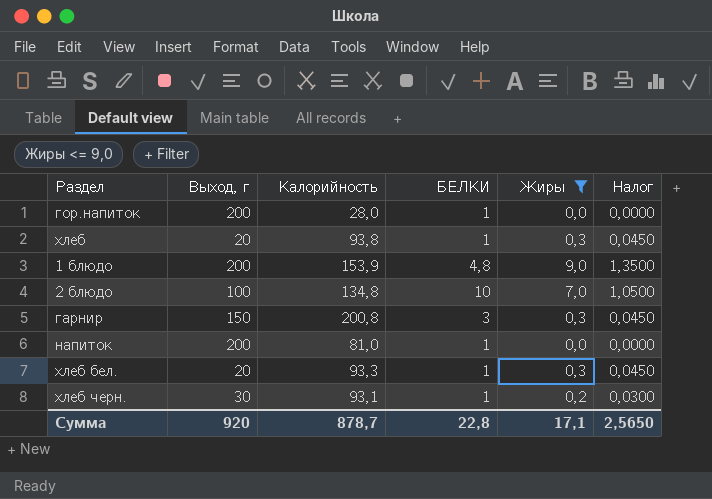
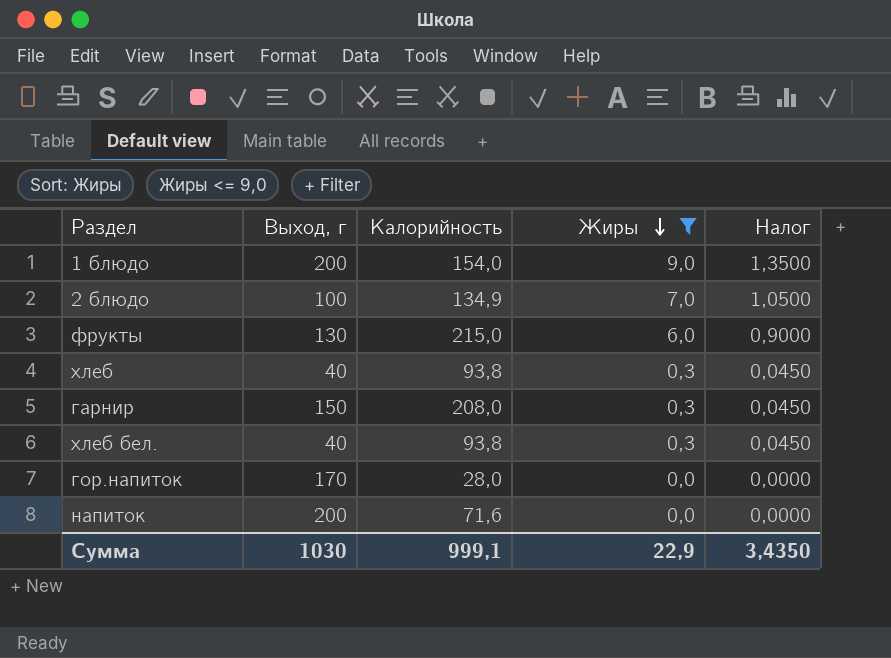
row order: none -> Жиры descending
column БЕЛКИ | position: 4 -> none
row хлеб черн.: 30 | 93,1 | 1 | 0,2 | 0,0300 -> none
1 блюдо | Калорийность: 153,9 -> 154,0
2 блюдо | Калорийность: 134,8 -> 134,9
row фрукты: none -> 130 | 215,0 | 6,0 | 0,9000
хлеб | Выход, г: 20 -> 40
гарнир | Калорийность: 200,8 -> 208,0
хлеб бел. | Выход, г: 20 -> 40
хлеб бел. | Калорийность: 93,3 -> 93,8
гор.напиток | Выход, г: 200 -> 170
напиток | Калорийность: 81,0 -> 71,6
Сумма | Выход, г: 920 -> 1030
Сумма | Калорийность: 878,7 -> 999,1
Сумма | Жиры: 17,1 -> 22,9
Сумма | Налог: 2,5650 -> 3,4350

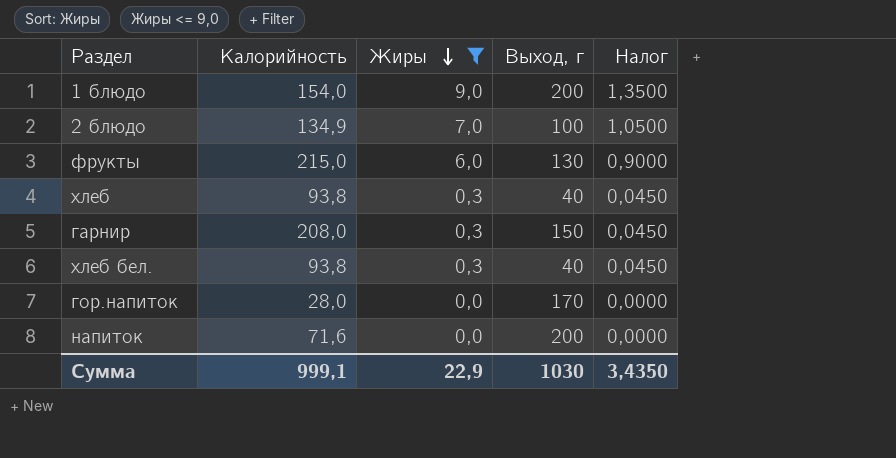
column Выход, г | position: 2 -> 4

